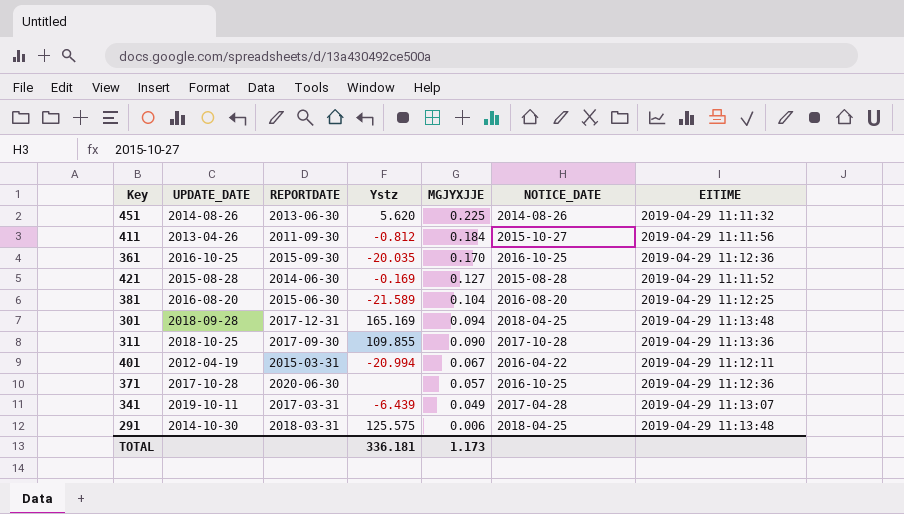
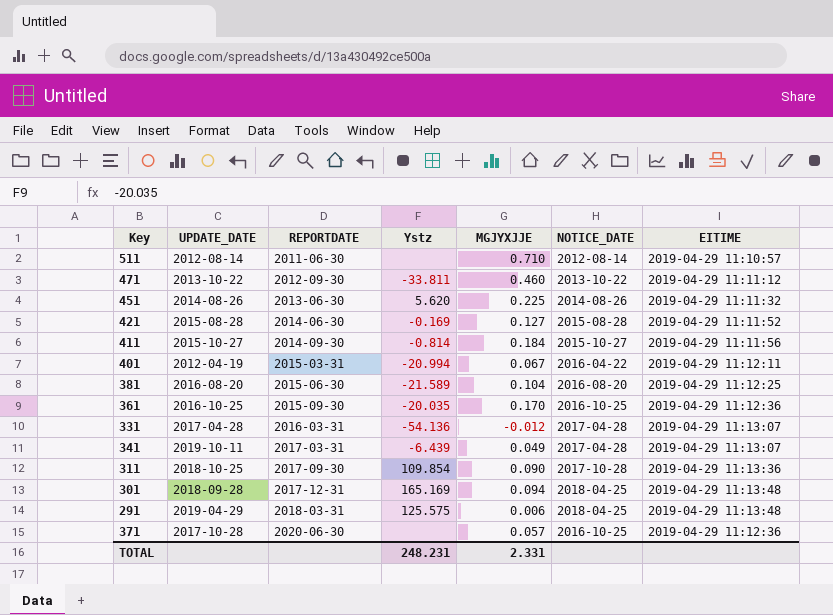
row order: MGJYXJJE descending -> REPORTDATE ascending
row 511: none -> 2012-08-14 | 2011-06-30 | none | 0.710 | 2012-08-14 | 2019-04-29 11:10:57
row 471: none -> 2013-10-22 | 2012-09-30 | -33.811 | 0.460 | 2013-10-22 | 2019-04-29 11:11:12
411 | UPDATE_DATE: 2013-04-26 -> 2015-10-27
411 | REPORTDATE: 2011-09-30 -> 2014-09-30
411 | Ystz: -0.812 -> -0.814
row 331: none -> 2017-04-28 | 2016-03-31 | -54.136 | -0.012 | 2017-04-28 | 2019-04-29 11:13:07
311 | Ystz: 109.855 -> 109.854
291 | UPDATE_DATE: 2014-10-30 -> 2019-04-29
TOTAL | Ystz: 336.181 -> 248.231
TOTAL | MGJYXJJE: 1.173 -> 2.331

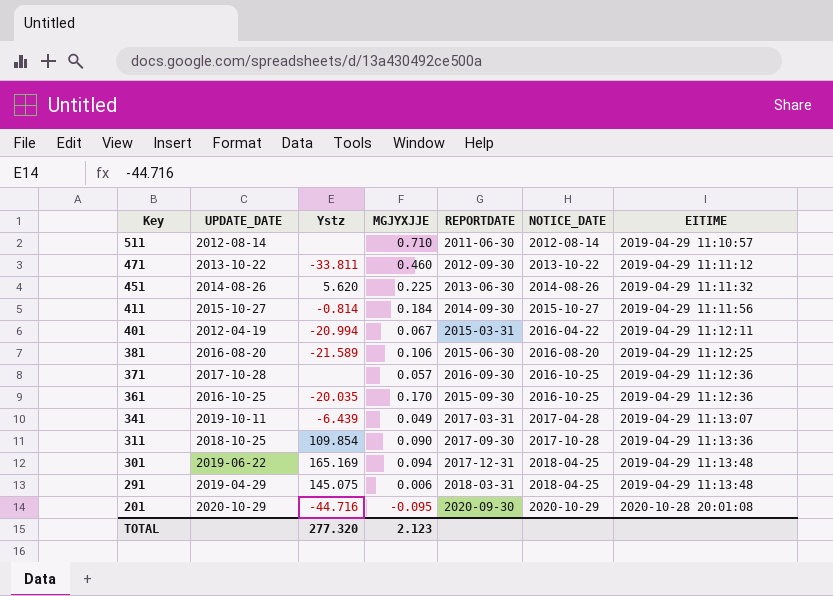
row order: REPORTDATE ascending -> Key descending
column REPORTDATE | position: 3 -> 5
row 421: 2015-08-28 | 2014-06-30 | -0.169 | 0.127 | 2015-08-28 | 2019-04-29 11:11:52 -> none
row 331: 2017-04-28 | 2016-03-31 | -54.136 | -0.012 | 2017-04-28 | 2019-04-29 11:13:07 -> none
381 | MGJYXJJE: 0.104 -> 0.106
371 | REPORTDATE: 2020-06-30 -> 2016-09-30
301 | UPDATE_DATE: 2018-09-28 -> 2019-06-22
291 | Ystz: 125.575 -> 145.075
row 201: none -> 2020-10-29 | -44.716 | -0.095 | 2020-09-30 | 2020-10-29 | 2020-10-28 20:01:08
TOTAL | Ystz: 248.231 -> 277.320
TOTAL | MGJYXJJE: 2.331 -> 2.123

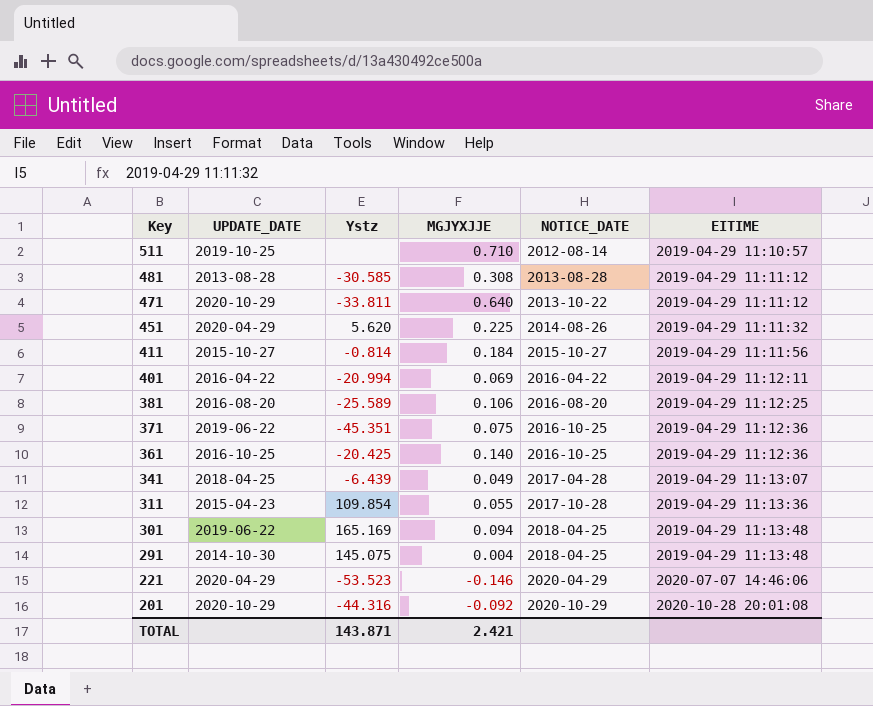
column REPORTDATE | position: 5 -> none
511 | UPDATE_DATE: 2012-08-14 -> 2019-10-25
row 481: none -> 2013-08-28 | -30.585 | 0.308 | 2013-08-28 | 2019-04-29 11:11:12
471 | UPDATE_DATE: 2013-10-22 -> 2020-10-29
471 | MGJYXJJE: 0.460 -> 0.640
451 | UPDATE_DATE: 2014-08-26 -> 2020-04-29
401 | UPDATE_DATE: 2012-04-19 -> 2016-04-22
401 | MGJYXJJE: 0.067 -> 0.069
381 | Ystz: -21.589 -> -25.589
371 | UPDATE_DATE: 2017-10-28 -> 2019-06-22
371 | Ystz: none -> -45.351
371 | MGJYXJJE: 0.057 -> 0.075
361 | Ystz: -20.035 -> -20.425
361 | MGJYXJJE: 0.170 -> 0.140
341 | UPDATE_DATE: 2019-10-11 -> 2018-04-25
311 | UPDATE_DATE: 2018-10-25 -> 2015-04-23
311 | MGJYXJJE: 0.090 -> 0.055
291 | UPDATE_DATE: 2019-04-29 -> 2014-10-30
291 | MGJYXJJE: 0.006 -> 0.004
row 221: none -> 2020-04-29 | -53.523 | -0.146 | 2020-04-29 | 2020-07-07 14:46:06
201 | Ystz: -44.716 -> -44.316
201 | MGJYXJJE: -0.095 -> -0.092
TOTAL | Ystz: 277.320 -> 143.871
TOTAL | MGJYXJJE: 2.123 -> 2.421

